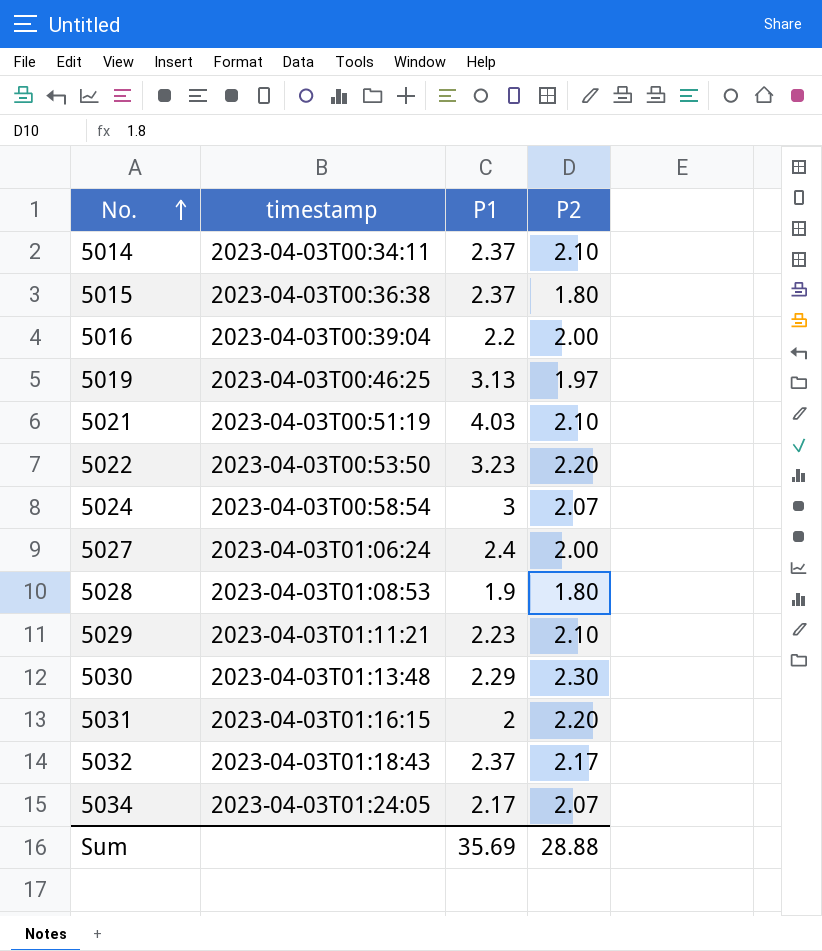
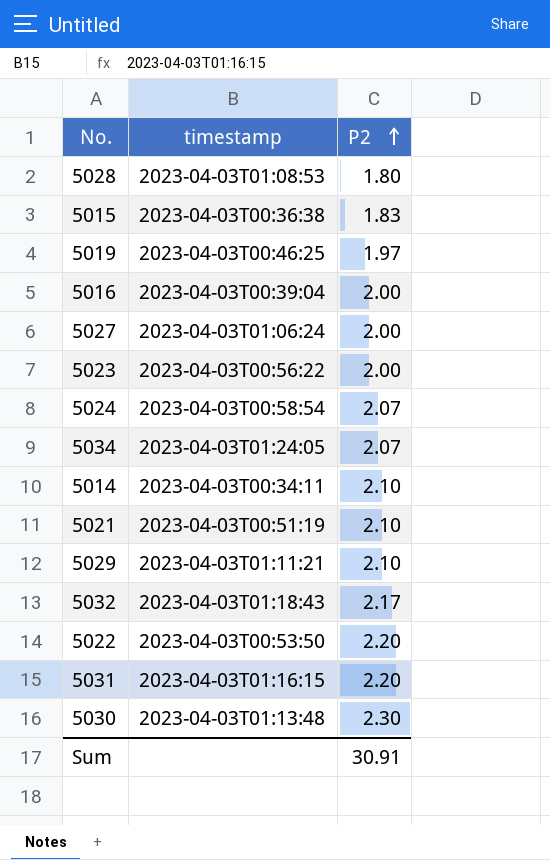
row order: No. ascending -> P2 ascending
column P1 | position: 3 -> none
5015 | P2: 1.80 -> 1.83
row 5023: none -> 2023-04-03T00:56:22 | 2.00
Sum | P2: 28.88 -> 30.91

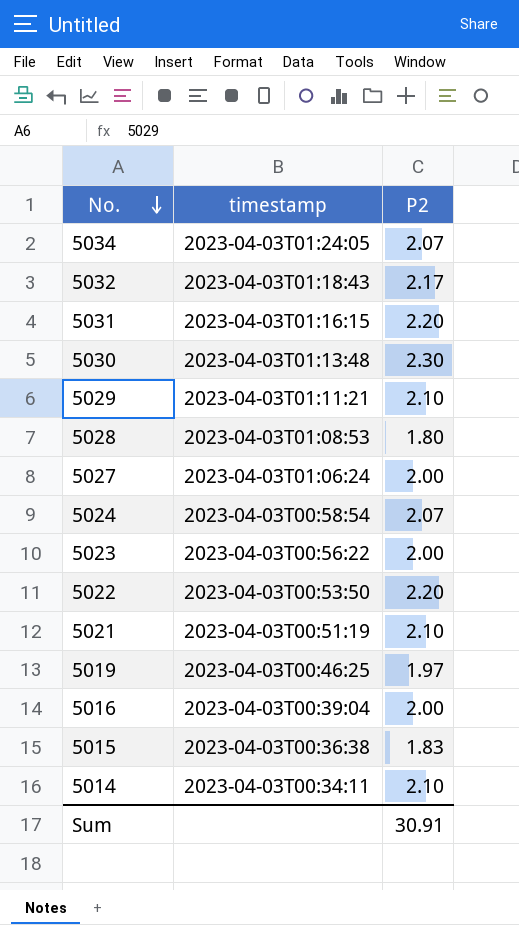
row order: P2 ascending -> No. descending

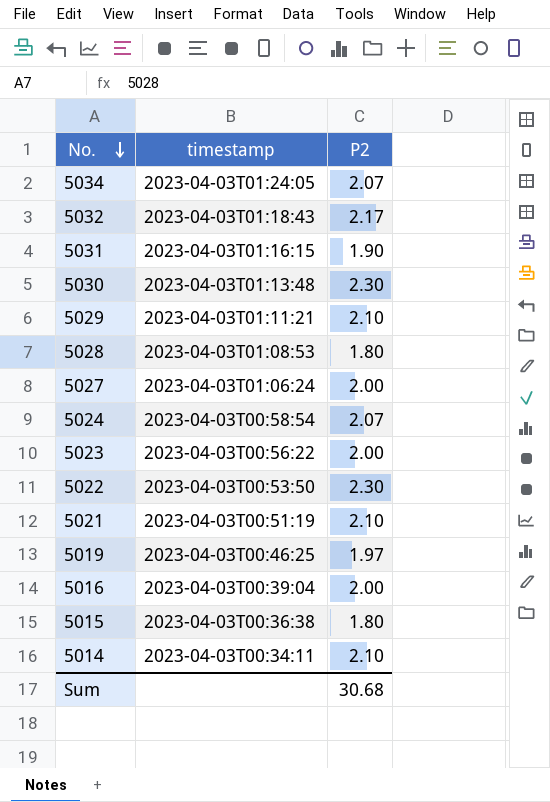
5031 | P2: 2.20 -> 1.90
5022 | P2: 2.20 -> 2.30
5015 | P2: 1.83 -> 1.80
Sum | P2: 30.91 -> 30.68

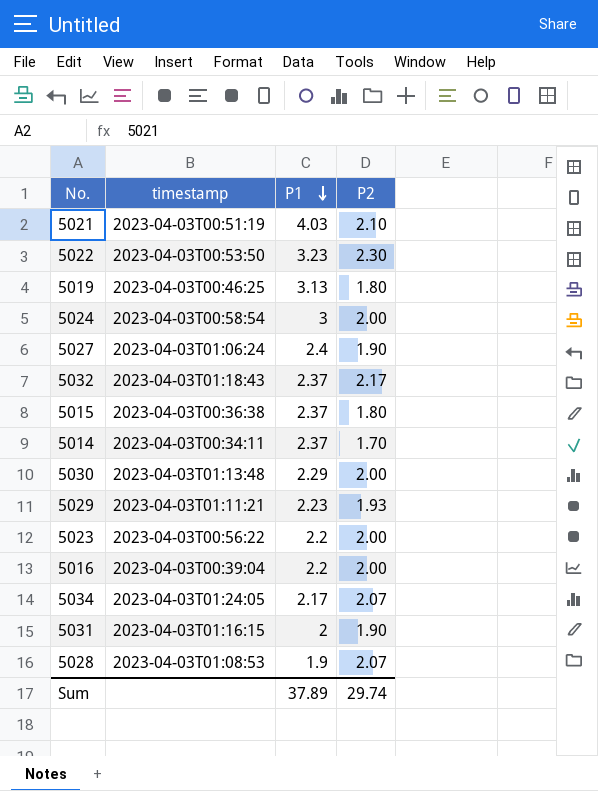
row order: No. descending -> P1 descending
column P1 | position: none -> 3
5019 | P2: 1.97 -> 1.80
5024 | P2: 2.07 -> 2.00
5027 | P2: 2.00 -> 1.90
5014 | P2: 2.10 -> 1.70
5030 | P2: 2.30 -> 2.00
5029 | P2: 2.10 -> 1.93
5028 | P2: 1.80 -> 2.07
Sum | P2: 30.68 -> 29.74

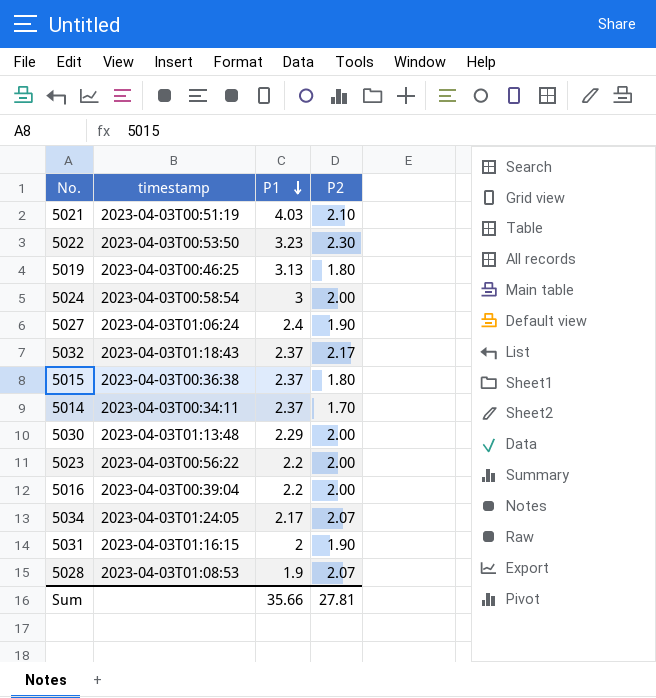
row 5029: 2023-04-03T01:11:21 | 2.23 | 1.93 -> none
Sum | P1: 37.89 -> 35.66
Sum | P2: 29.74 -> 27.81

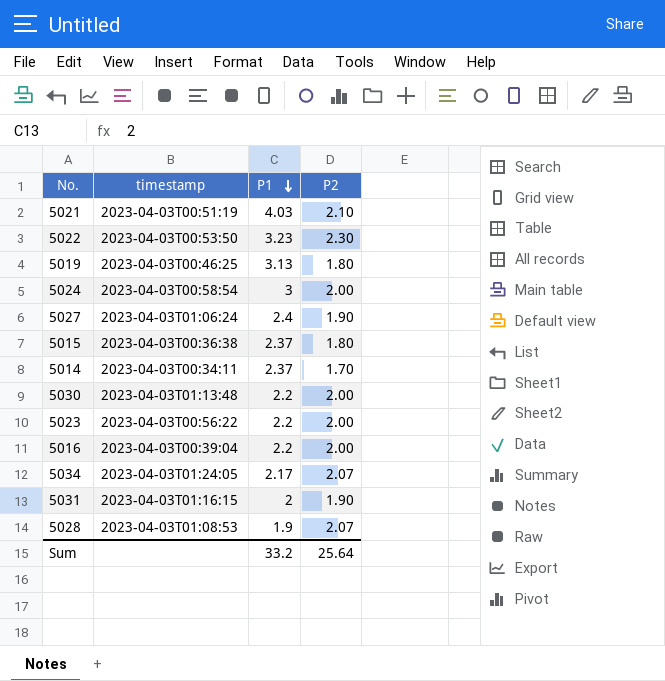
row 5032: 2023-04-03T01:18:43 | 2.37 | 2.17 -> none
5030 | P1: 2.29 -> 2.2
Sum | P1: 35.66 -> 33.2
Sum | P2: 27.81 -> 25.64

